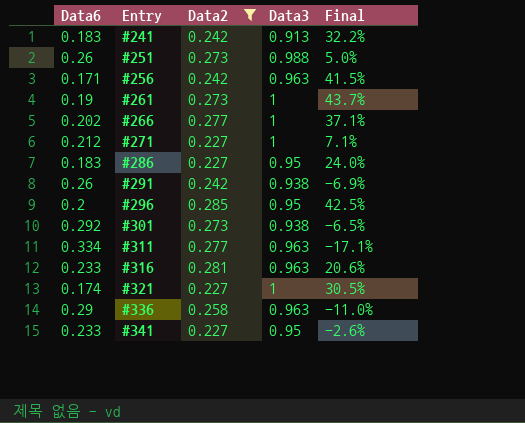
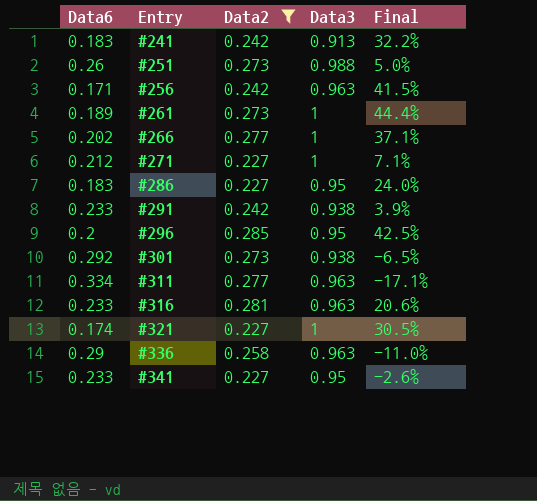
#261 | Data6: 0.19 -> 0.189
#261 | Final: 43.7% -> 44.4%
#291 | Data6: 0.26 -> 0.233
#291 | Final: -6.9% -> 3.9%

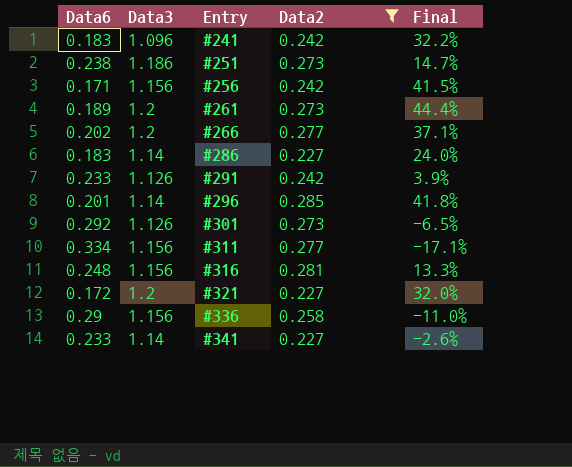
column Data3 | position: 4 -> 2
row #271: 0.212 | 0.227 | 1 | 7.1% -> none
#241 | Data3: 0.913 -> 1.096
#251 | Data6: 0.26 -> 0.238
#251 | Data3: 0.988 -> 1.186
#251 | Final: 5.0% -> 14.7%
#256 | Data3: 0.963 -> 1.156
#261 | Data3: 1 -> 1.2
#266 | Data3: 1 -> 1.2
#286 | Data3: 0.95 -> 1.14
#291 | Data3: 0.938 -> 1.126
#296 | Data6: 0.2 -> 0.201
#296 | Data3: 0.95 -> 1.14
#296 | Final: 42.5% -> 41.8%
#301 | Data3: 0.938 -> 1.126
#311 | Data3: 0.963 -> 1.156
#316 | Data6: 0.233 -> 0.248
#316 | Data3: 0.963 -> 1.156
#316 | Final: 20.6% -> 13.3%
#321 | Data6: 0.174 -> 0.172
#321 | Data3: 1 -> 1.2
#321 | Final: 30.5% -> 32.0%
#336 | Data3: 0.963 -> 1.156
#341 | Data3: 0.95 -> 1.14

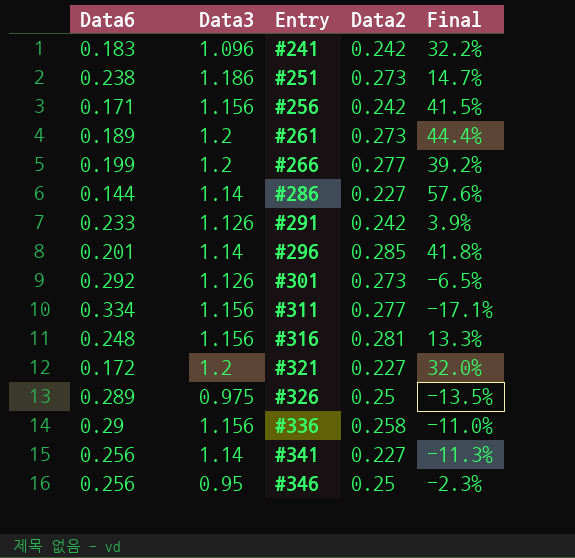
filter: Data2 != 0.25 -> none
#266 | Data6: 0.202 -> 0.199
#266 | Final: 37.1% -> 39.2%
#286 | Data6: 0.183 -> 0.144
#286 | Final: 24.0% -> 57.6%
#341 | Data6: 0.233 -> 0.256
#341 | Final: -2.6% -> -11.3%

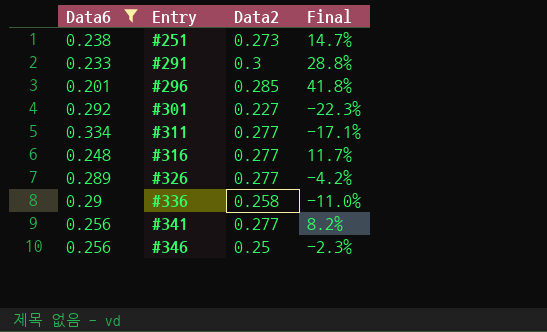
filter: none -> Data6 >= 0.201
column Data3 | position: 2 -> none
#291 | Data2: 0.242 -> 0.3
#291 | Final: 3.9% -> 28.8%
#301 | Data2: 0.273 -> 0.227
#301 | Final: -6.5% -> -22.3%
#316 | Data2: 0.281 -> 0.277
#316 | Final: 13.3% -> 11.7%
#326 | Data2: 0.25 -> 0.277
#326 | Final: -13.5% -> -4.2%
#341 | Data2: 0.227 -> 0.277
#341 | Final: -11.3% -> 8.2%

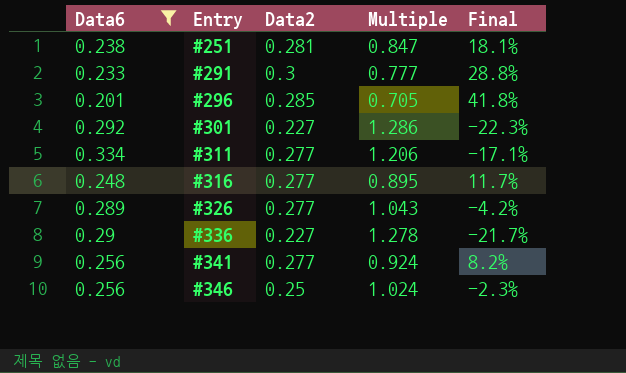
column Multiple | formula: none -> [Data6] / [Data2]
#251 | Data2: 0.273 -> 0.281
#251 | Final: 14.7% -> 18.1%
#336 | Data2: 0.258 -> 0.227
#336 | Final: -11.0% -> -21.7%

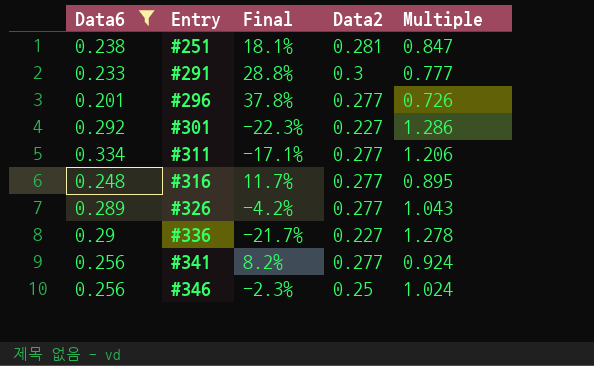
column Final | position: 5 -> 3
#296 | Final: 41.8% -> 37.8%
#296 | Data2: 0.285 -> 0.277
#296 | Multiple: 0.705 -> 0.726

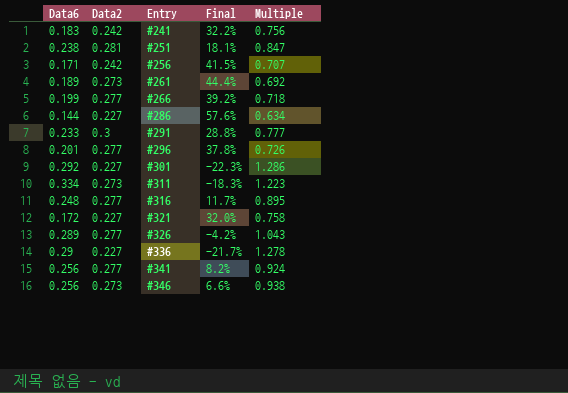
filter: Data6 >= 0.201 -> none
column Data2 | position: 4 -> 2
#311 | Data2: 0.277 -> 0.273
#311 | Final: -17.1% -> -18.3%
#311 | Multiple: 1.206 -> 1.223
#346 | Data2: 0.25 -> 0.273
#346 | Final: -2.3% -> 6.6%
#346 | Multiple: 1.024 -> 0.938

